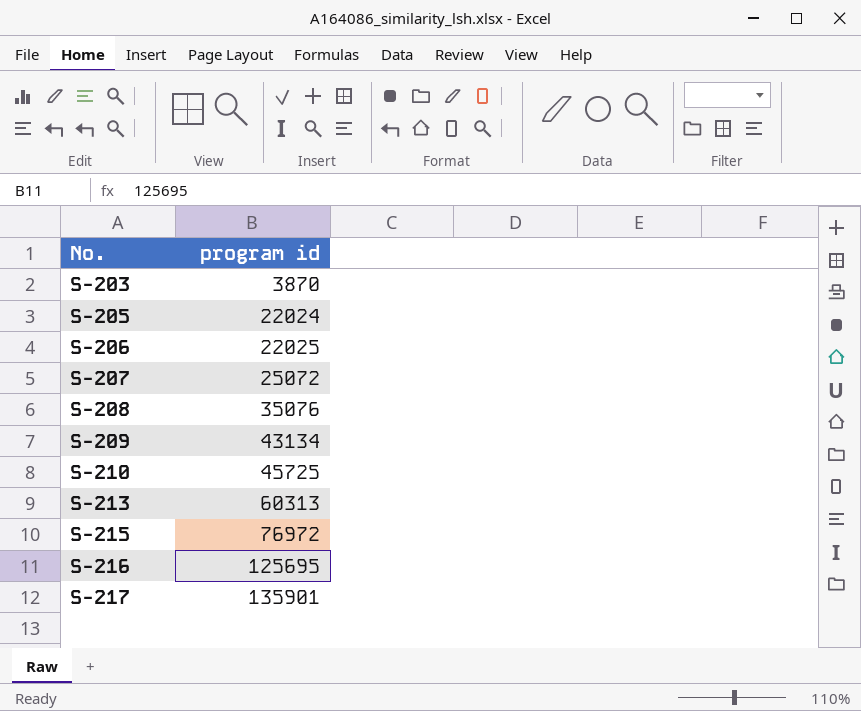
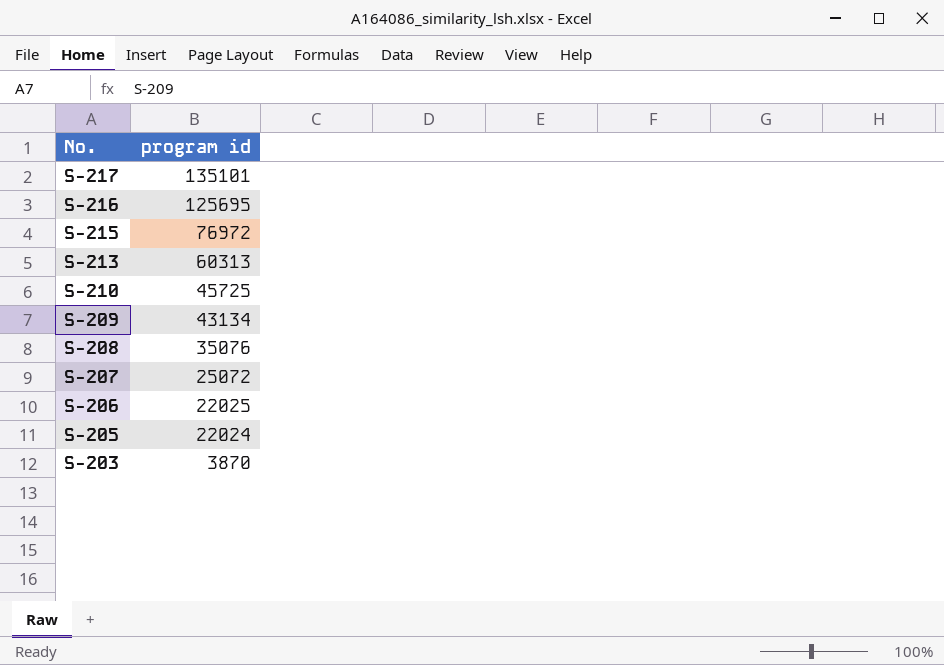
row order: No. ascending -> No. descending
S-217 | program id: 135901 -> 135101

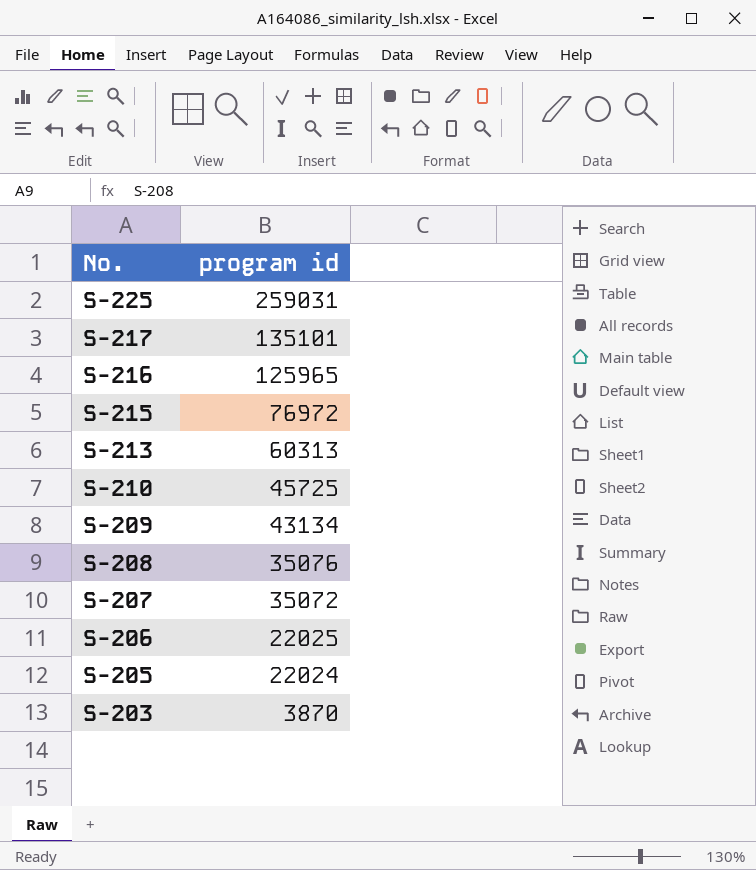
row S-225: none -> 259031
S-216 | program id: 125695 -> 125965
S-207 | program id: 25072 -> 35072

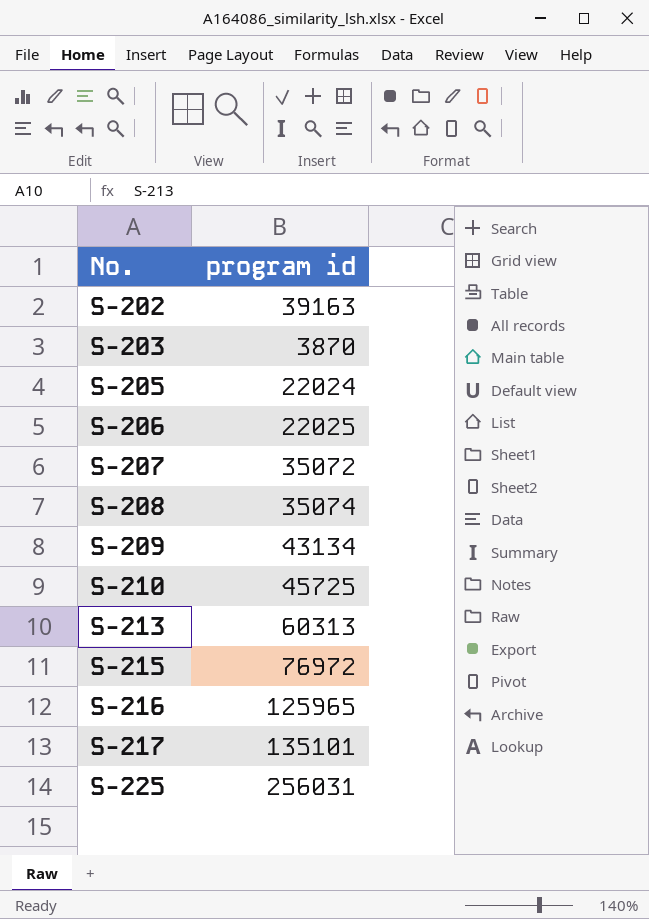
row order: No. descending -> No. ascending
row S-202: none -> 39163
S-208 | program id: 35076 -> 35074
S-225 | program id: 259031 -> 256031

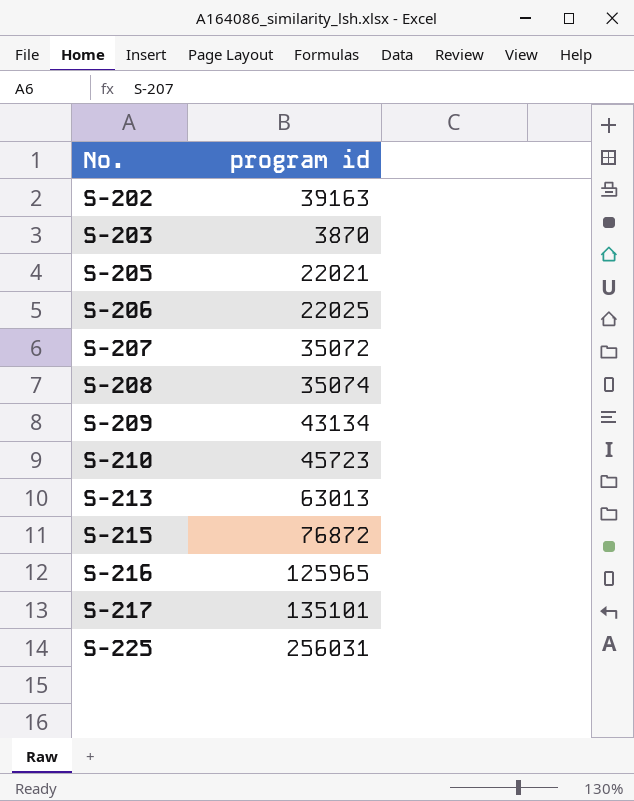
S-205 | program id: 22024 -> 22021
S-210 | program id: 45725 -> 45723
S-213 | program id: 60313 -> 63013
S-215 | program id: 76972 -> 76872

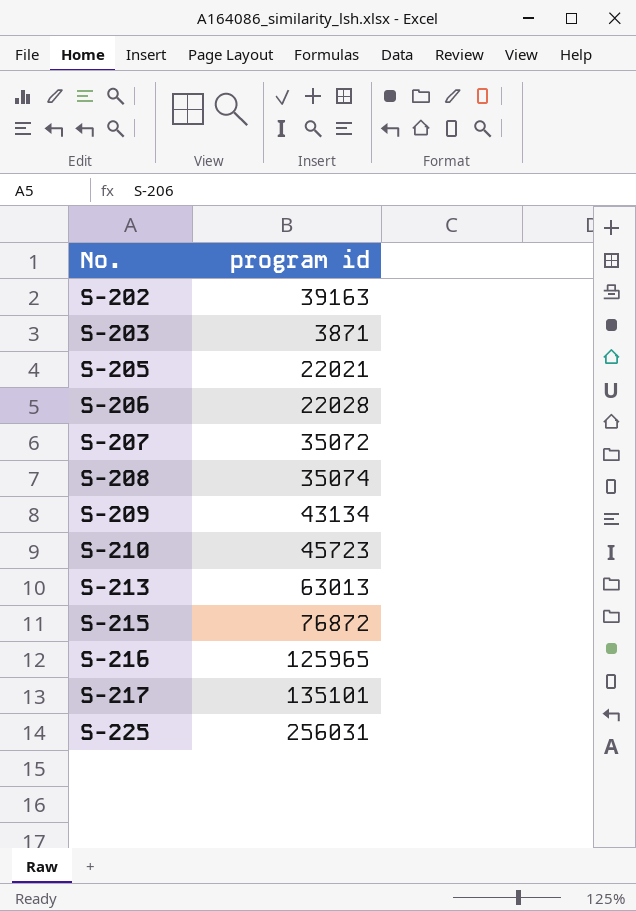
S-203 | program id: 3870 -> 3871
S-206 | program id: 22025 -> 22028

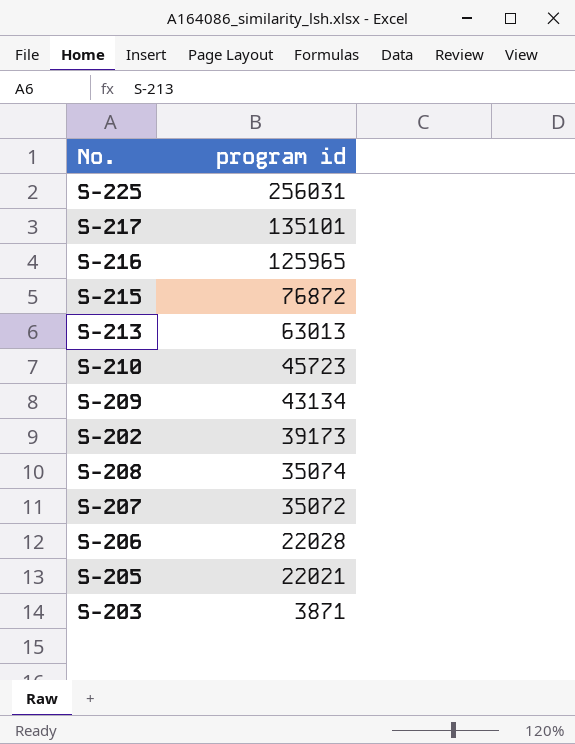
row order: No. ascending -> program id descending
S-202 | program id: 39163 -> 39173

